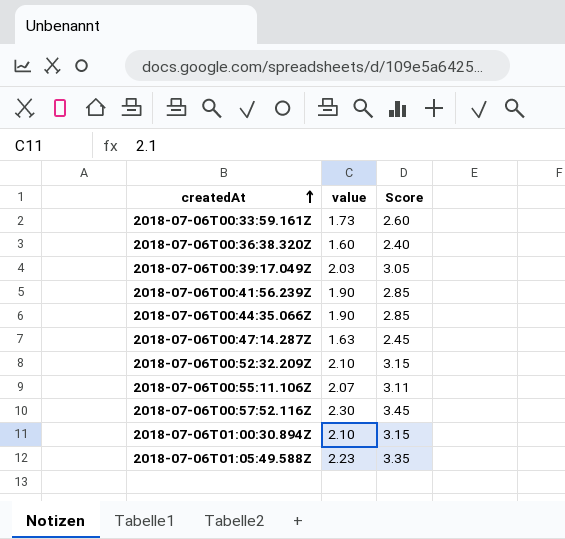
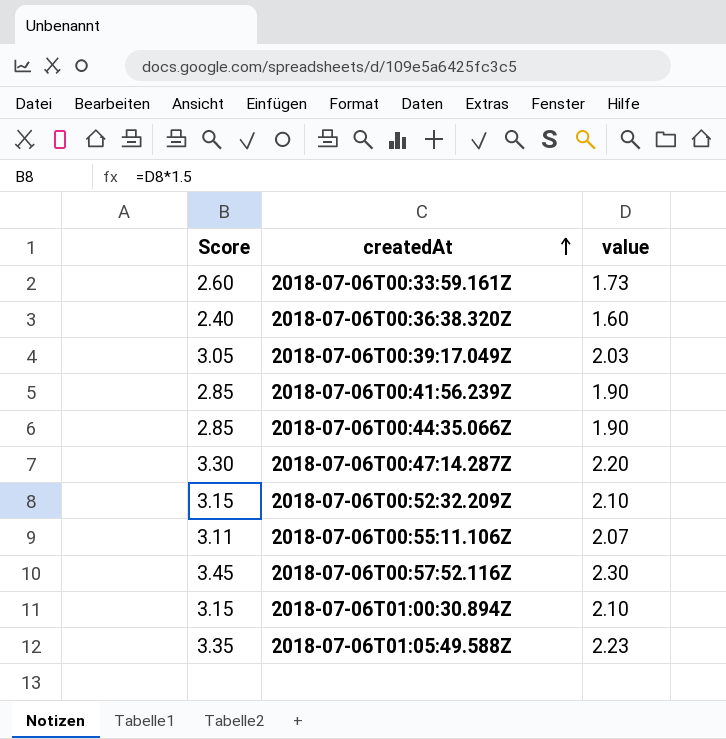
column Score | position: 3 -> 1
2018-07-06T00:47:14.287Z | Score: 2.45 -> 3.30
2018-07-06T00:47:14.287Z | value: 1.63 -> 2.20

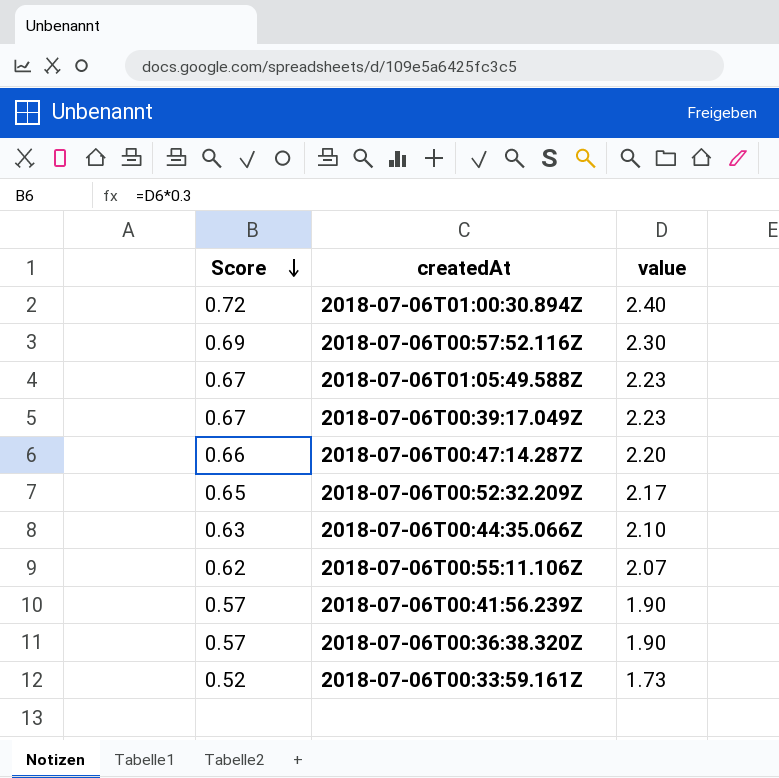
row order: createdAt ascending -> Score descending
column Score | formula: [value] * 1.5 -> [value] * 0.3
2018-07-06T01:00:30.894Z | value: 2.10 -> 2.40
2018-07-06T00:39:17.049Z | value: 2.03 -> 2.23
2018-07-06T00:52:32.209Z | value: 2.10 -> 2.17
2018-07-06T00:44:35.066Z | value: 1.90 -> 2.10
2018-07-06T00:36:38.320Z | value: 1.60 -> 1.90

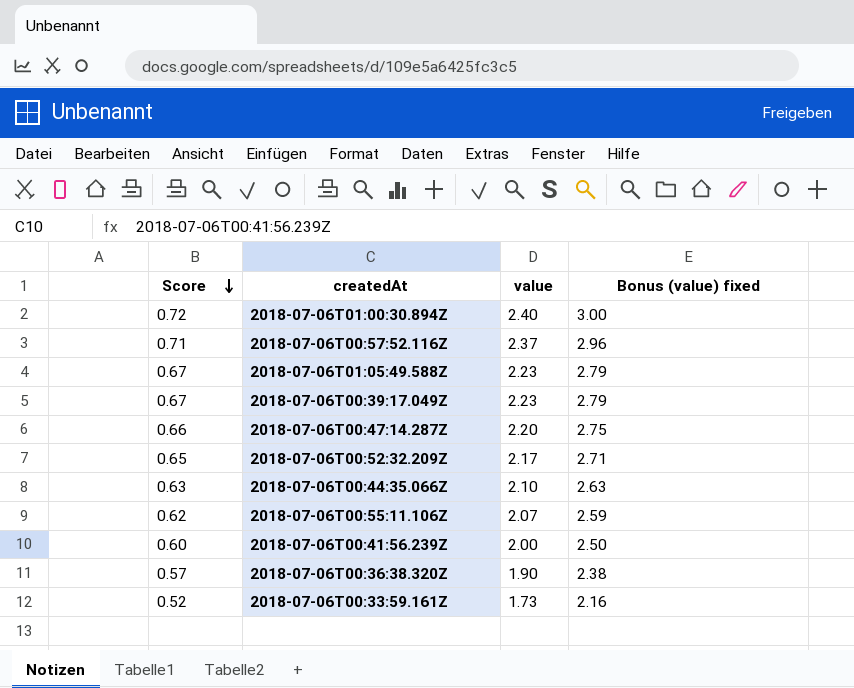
column Bonus (value) fixed | formula: none -> [value] * 1.25
2018-07-06T00:57:52.116Z | Score: 0.69 -> 0.71
2018-07-06T00:57:52.116Z | value: 2.30 -> 2.37
2018-07-06T00:41:56.239Z | Score: 0.57 -> 0.60
2018-07-06T00:41:56.239Z | value: 1.90 -> 2.00

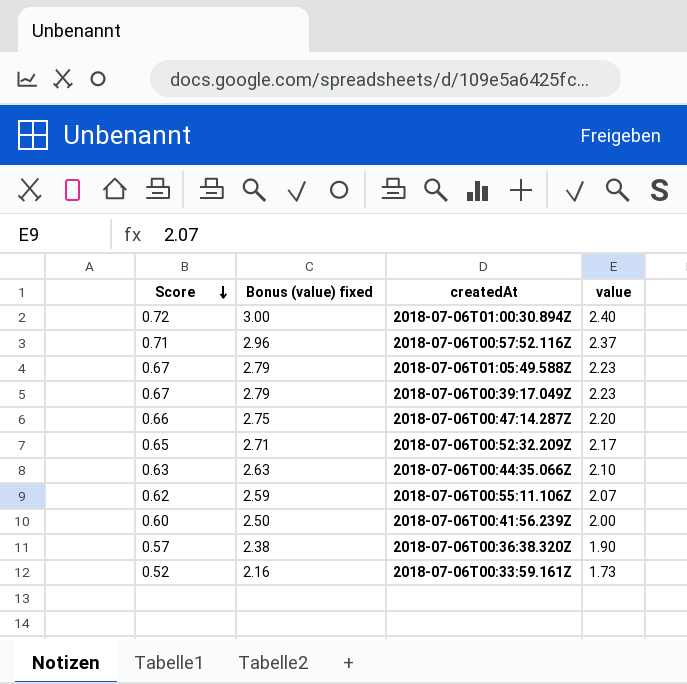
column Bonus (value) fixed | position: 4 -> 2

